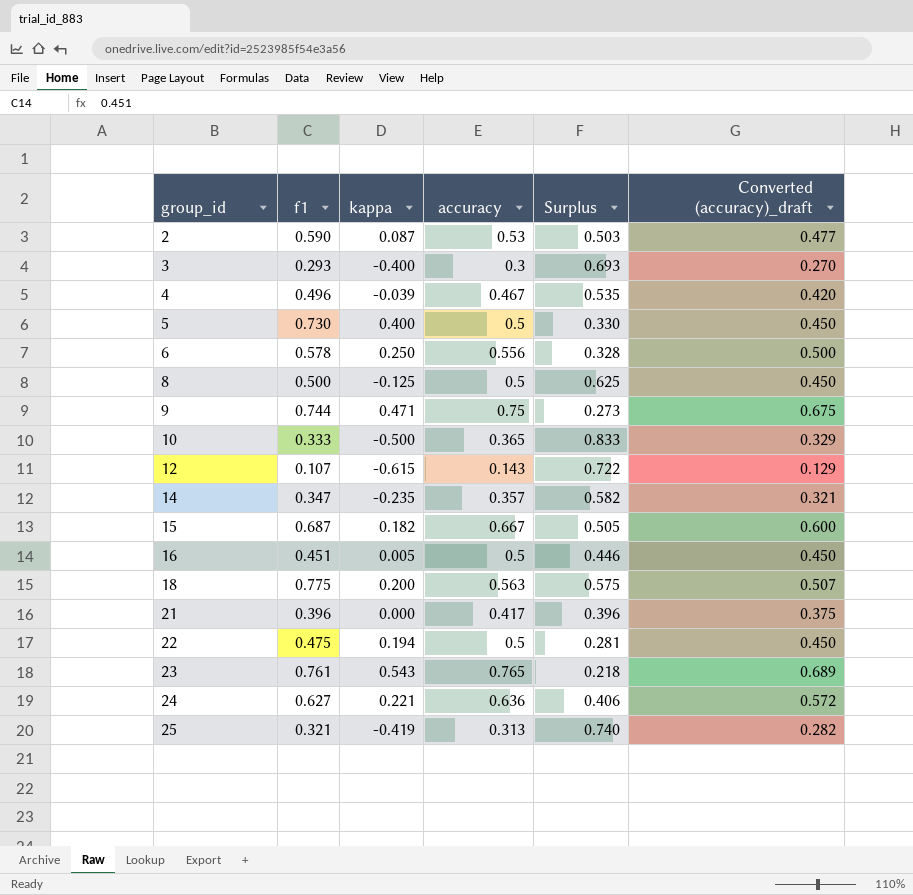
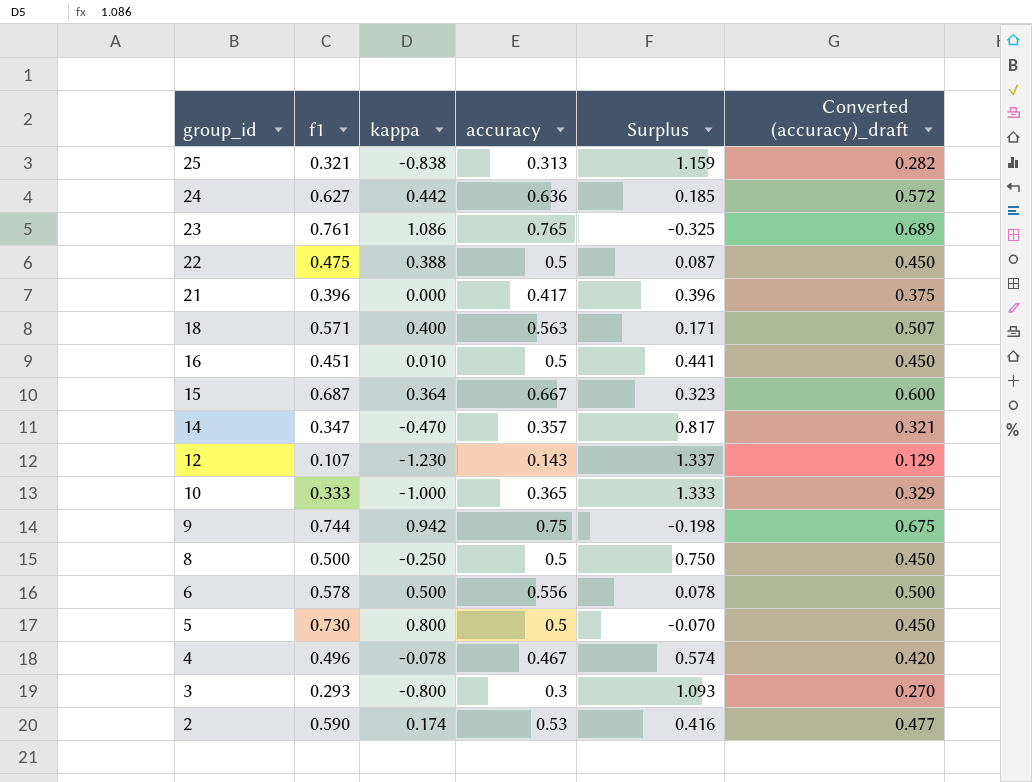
row order: group_id ascending -> group_id descending
25 | kappa: -0.419 -> -0.838
25 | Surplus: 0.740 -> 1.159
24 | kappa: 0.221 -> 0.442
24 | Surplus: 0.406 -> 0.185
23 | kappa: 0.543 -> 1.086
23 | Surplus: 0.218 -> -0.325
22 | kappa: 0.194 -> 0.388
22 | Surplus: 0.281 -> 0.087
18 | f1: 0.775 -> 0.571
18 | kappa: 0.200 -> 0.400
18 | Surplus: 0.575 -> 0.171
16 | kappa: 0.005 -> 0.010
16 | Surplus: 0.446 -> 0.441
15 | kappa: 0.182 -> 0.364
15 | Surplus: 0.505 -> 0.323
14 | kappa: -0.235 -> -0.470
14 | Surplus: 0.582 -> 0.817
12 | kappa: -0.615 -> -1.230
12 | Surplus: 0.722 -> 1.337
10 | kappa: -0.500 -> -1.000
10 | Surplus: 0.833 -> 1.333
9 | kappa: 0.471 -> 0.942
9 | Surplus: 0.273 -> -0.198
8 | kappa: -0.125 -> -0.250
8 | Surplus: 0.625 -> 0.750
6 | kappa: 0.250 -> 0.500
6 | Surplus: 0.328 -> 0.078
5 | kappa: 0.400 -> 0.800
5 | Surplus: 0.330 -> -0.070
4 | kappa: -0.039 -> -0.078
4 | Surplus: 0.535 -> 0.574
3 | kappa: -0.400 -> -0.800
3 | Surplus: 0.693 -> 1.093
2 | kappa: 0.087 -> 0.174
2 | Surplus: 0.503 -> 0.416

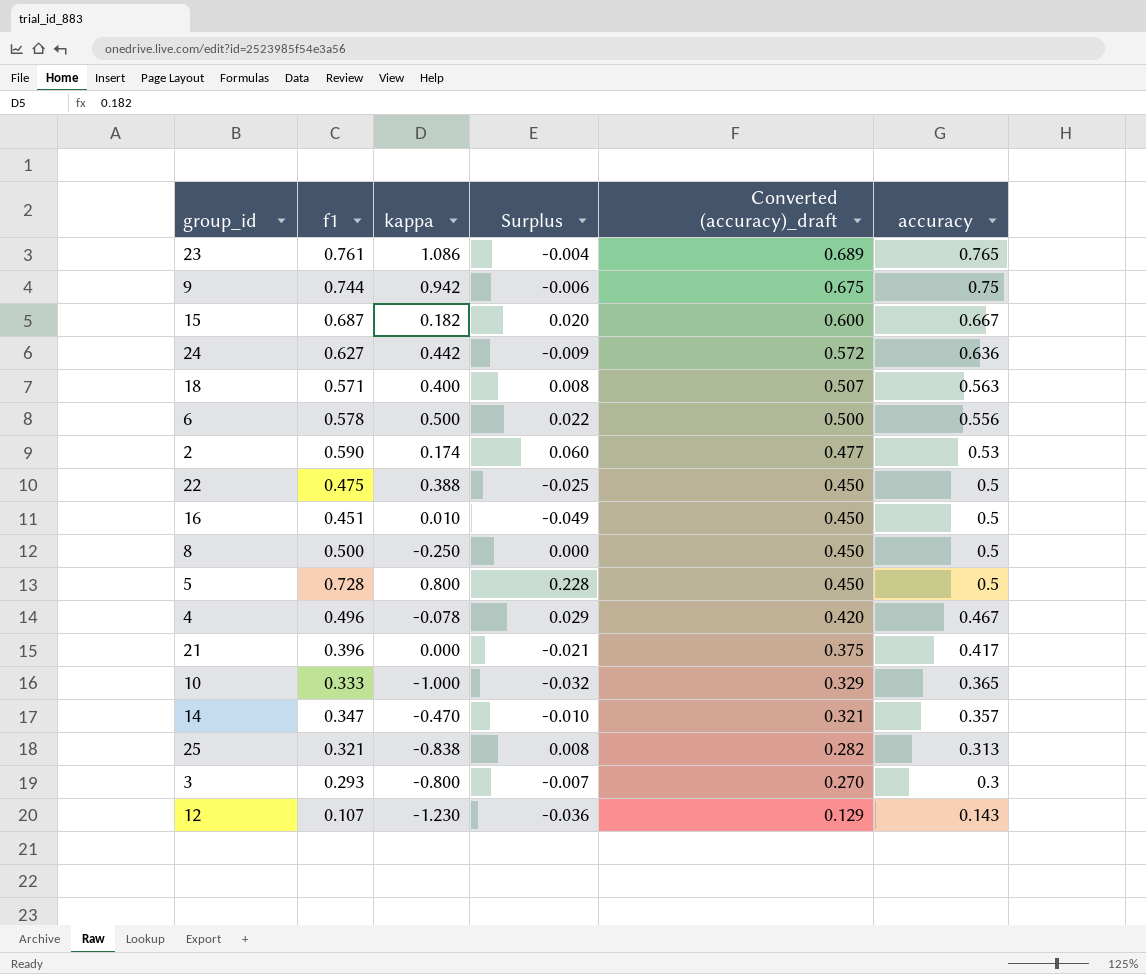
row order: group_id descending -> Converted (accuracy)_draft descending
column Surplus | formula: [f1] - [kappa] -> [f1] - [accuracy]
column accuracy | position: 4 -> 6
15 | kappa: 0.364 -> 0.182
5 | f1: 0.730 -> 0.728

